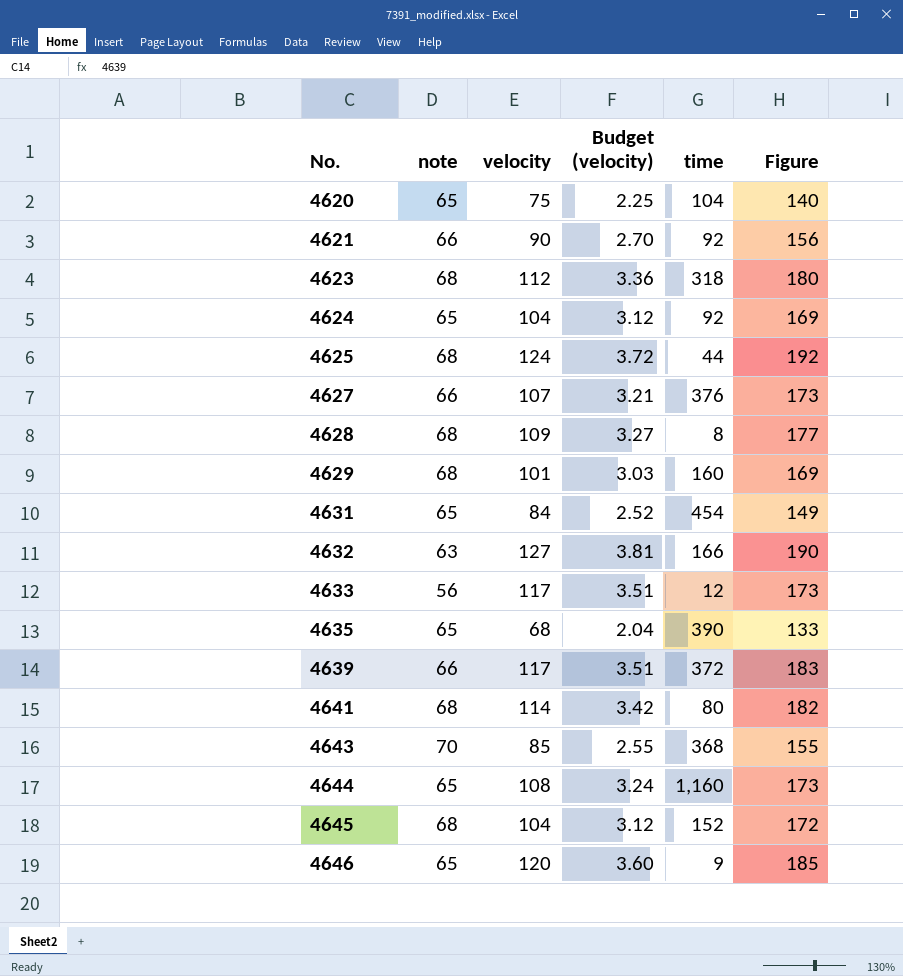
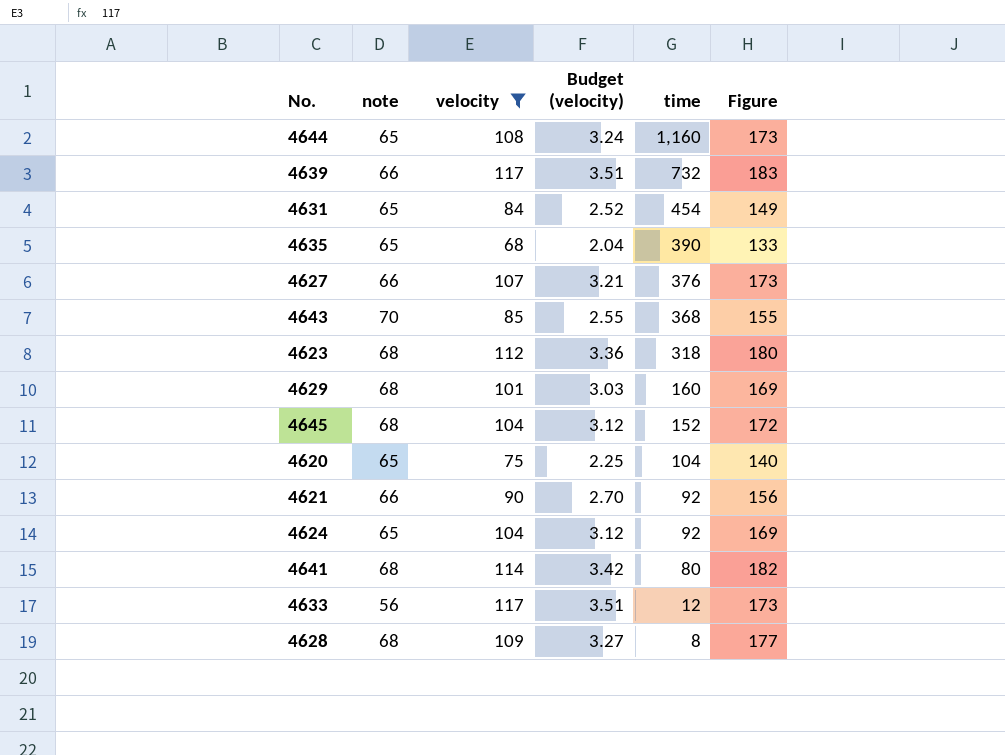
filter: none -> velocity <= 117
row order: No. ascending -> time descending
4639 | time: 372 -> 732

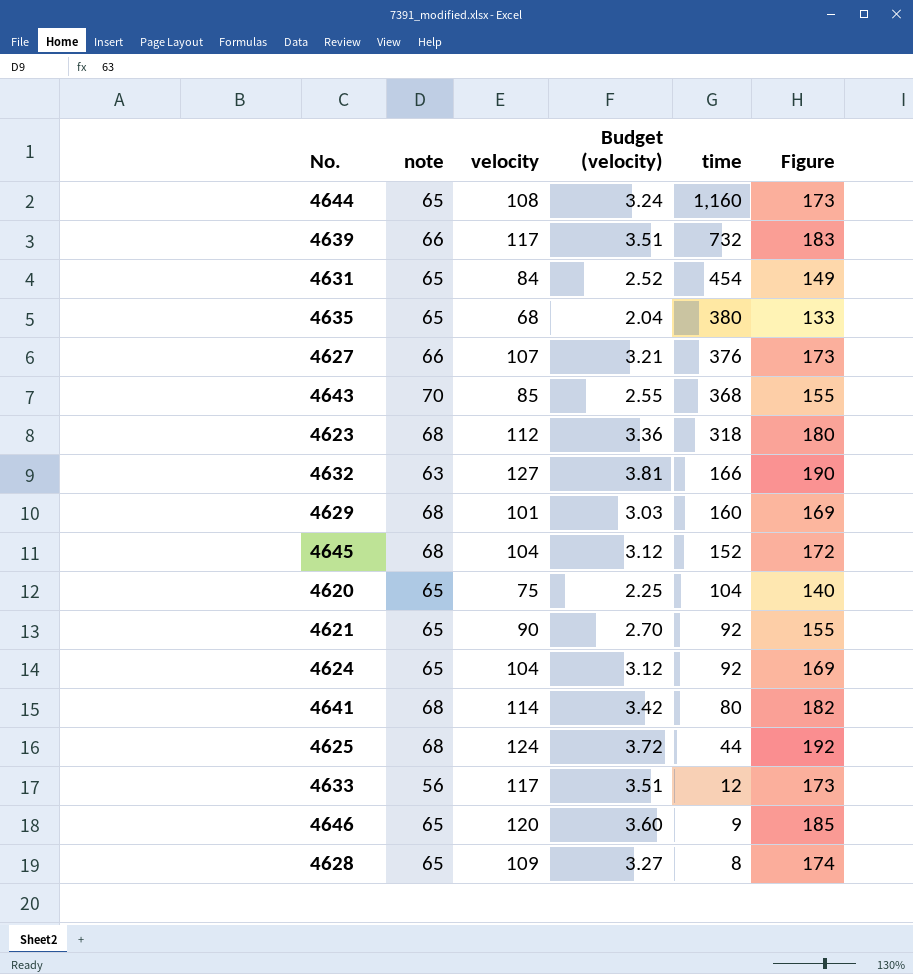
filter: velocity <= 117 -> none
4635 | time: 390 -> 380
4621 | note: 66 -> 65
4621 | Figure: 156 -> 155
4628 | note: 68 -> 65
4628 | Figure: 177 -> 174

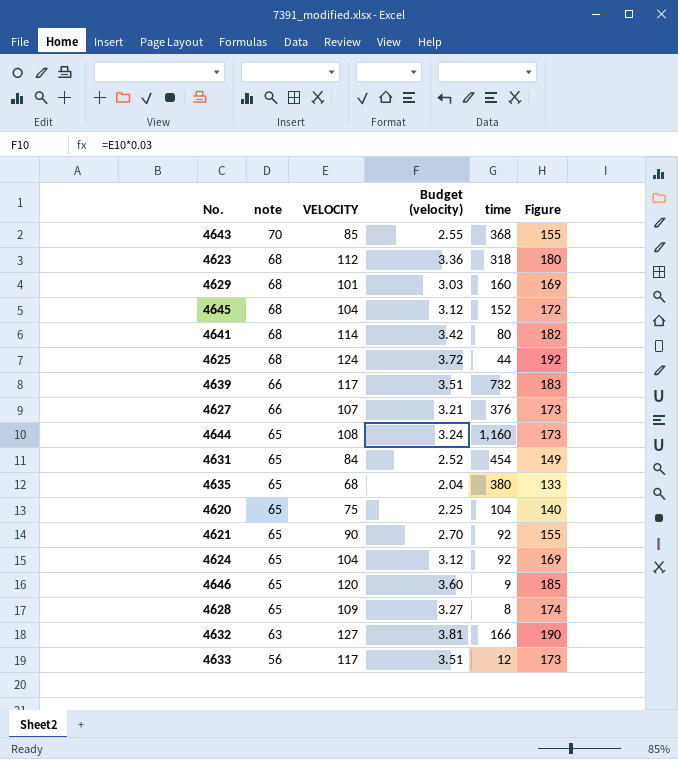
row order: time descending -> note descending
column name: velocity -> VELOCITY

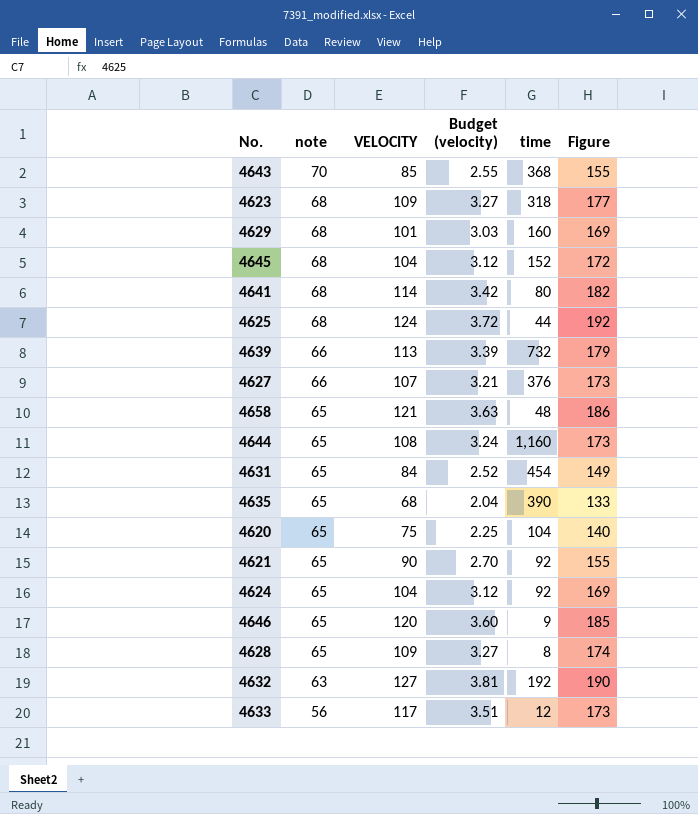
4623 | VELOCITY: 112 -> 109
4623 | Budget (velocity): 3.36 -> 3.27
4623 | Figure: 180 -> 177
4639 | VELOCITY: 117 -> 113
4639 | Budget (velocity): 3.51 -> 3.39
4639 | Figure: 183 -> 179
row 4658: none -> 65 | 121 | 3.63 | 48 | 186
4635 | time: 380 -> 390
4632 | time: 166 -> 192

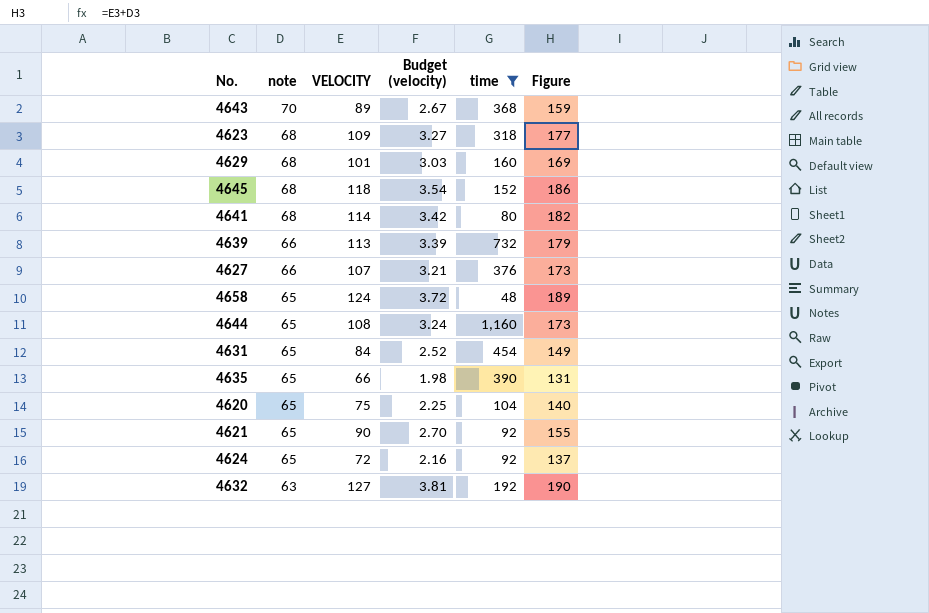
filter: none -> time >= 48
4643 | VELOCITY: 85 -> 89
4643 | Budget (velocity): 2.55 -> 2.67
4643 | Figure: 155 -> 159
4645 | VELOCITY: 104 -> 118
4645 | Budget (velocity): 3.12 -> 3.54
4645 | Figure: 172 -> 186
4658 | VELOCITY: 121 -> 124
4658 | Budget (velocity): 3.63 -> 3.72
4658 | Figure: 186 -> 189
4635 | VELOCITY: 68 -> 66
4635 | Budget (velocity): 2.04 -> 1.98
4635 | Figure: 133 -> 131
4624 | VELOCITY: 104 -> 72
4624 | Budget (velocity): 3.12 -> 2.16
4624 | Figure: 169 -> 137

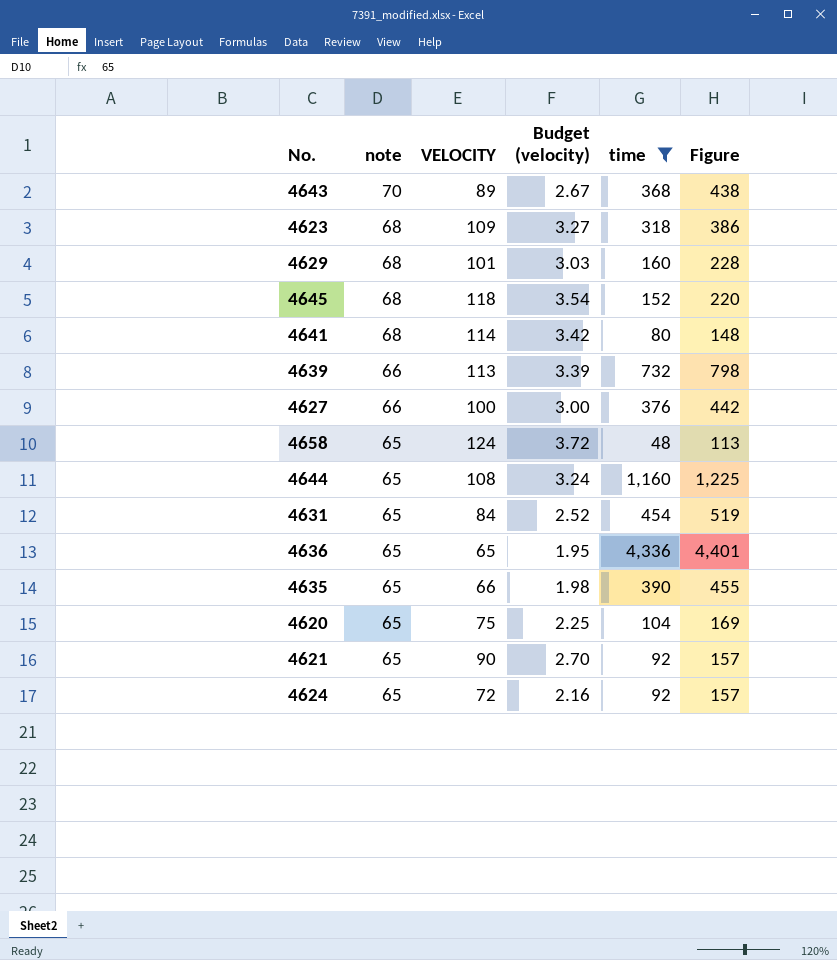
column Figure | formula: [note] + [VELOCITY] -> [note] + [time]
row 4632: 63 | 127 | 3.81 | 192 | 190 -> none
4627 | VELOCITY: 107 -> 100
4627 | Budget (velocity): 3.21 -> 3.00
row 4636: none -> 65 | 65 | 1.95 | 4,336 | 4,401

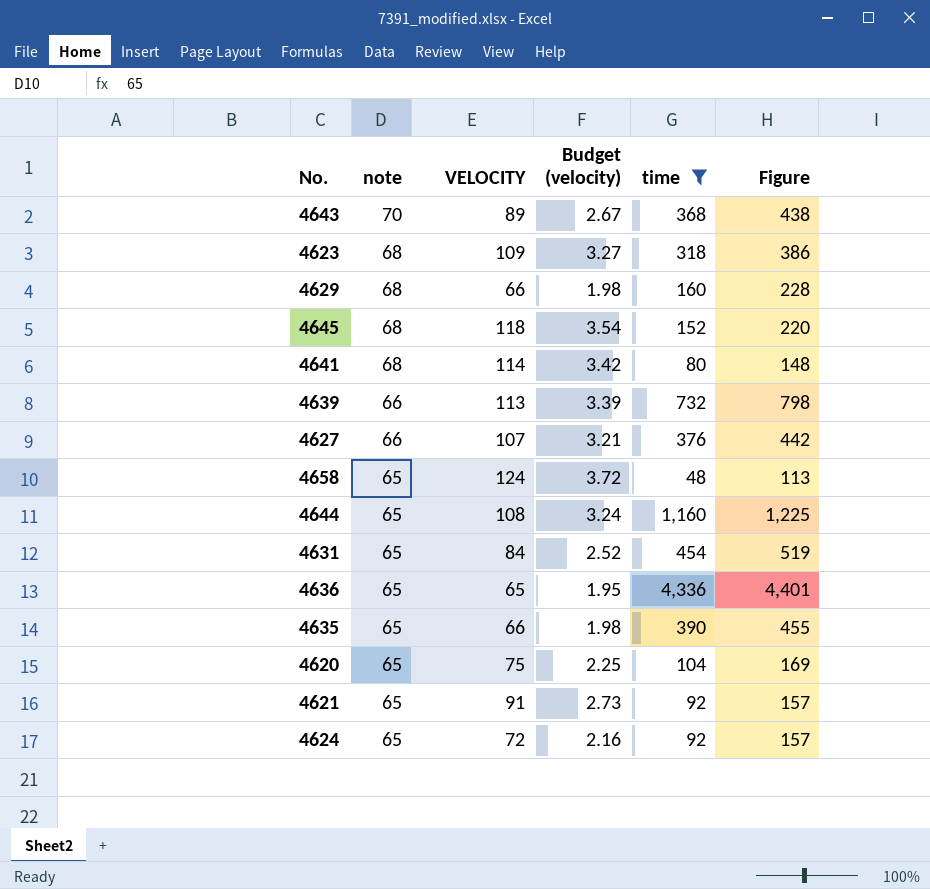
4629 | VELOCITY: 101 -> 66
4629 | Budget (velocity): 3.03 -> 1.98
4627 | VELOCITY: 100 -> 107
4627 | Budget (velocity): 3.00 -> 3.21
4621 | VELOCITY: 90 -> 91
4621 | Budget (velocity): 2.70 -> 2.73

